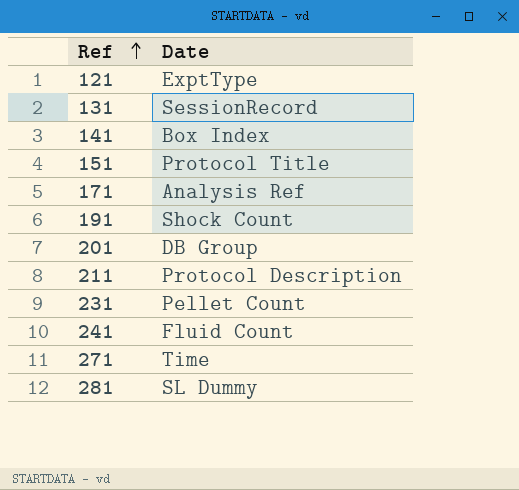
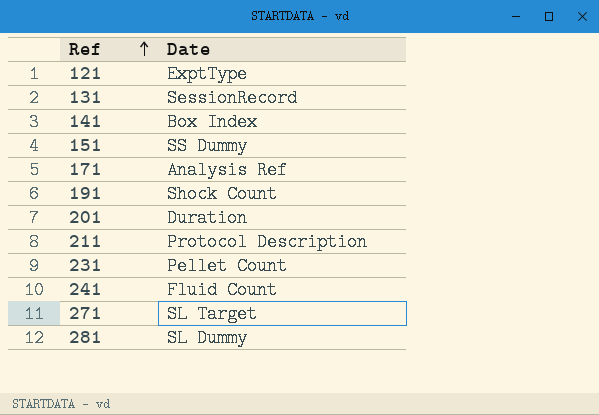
151 | Date: Protocol Title -> SS Dummy
201 | Date: DB Group -> Duration
271 | Date: Time -> SL Target

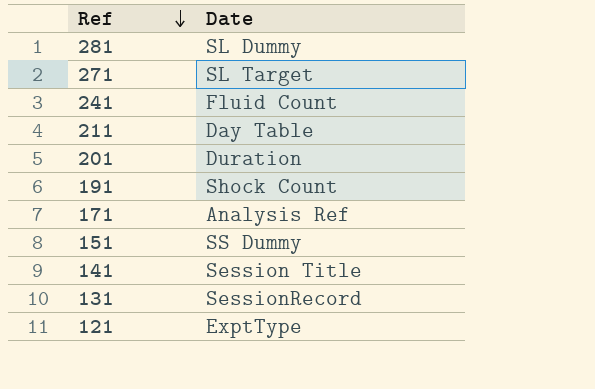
row order: Ref ascending -> Ref descending
row 231: Pellet Count -> none
211 | Date: Protocol Description -> Day Table
141 | Date: Box Index -> Session Title

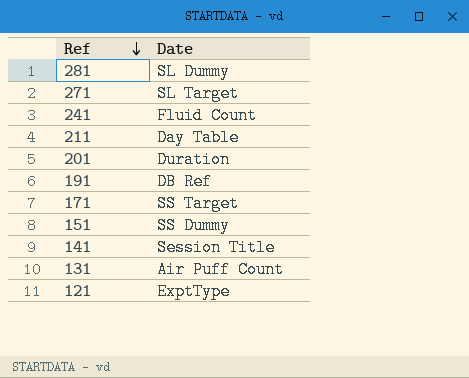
191 | Date: Shock Count -> DB Ref
171 | Date: Analysis Ref -> SS Target
131 | Date: SessionRecord -> Air Puff Count

